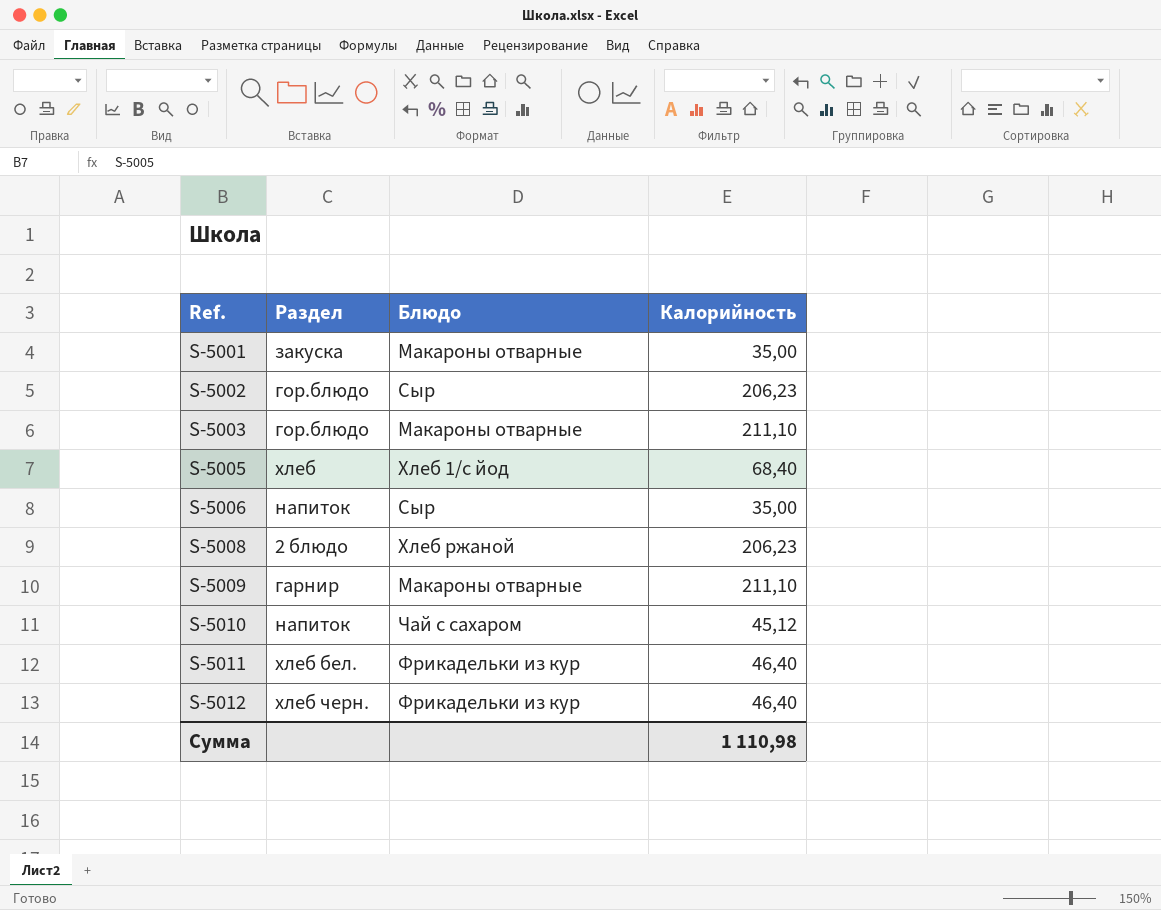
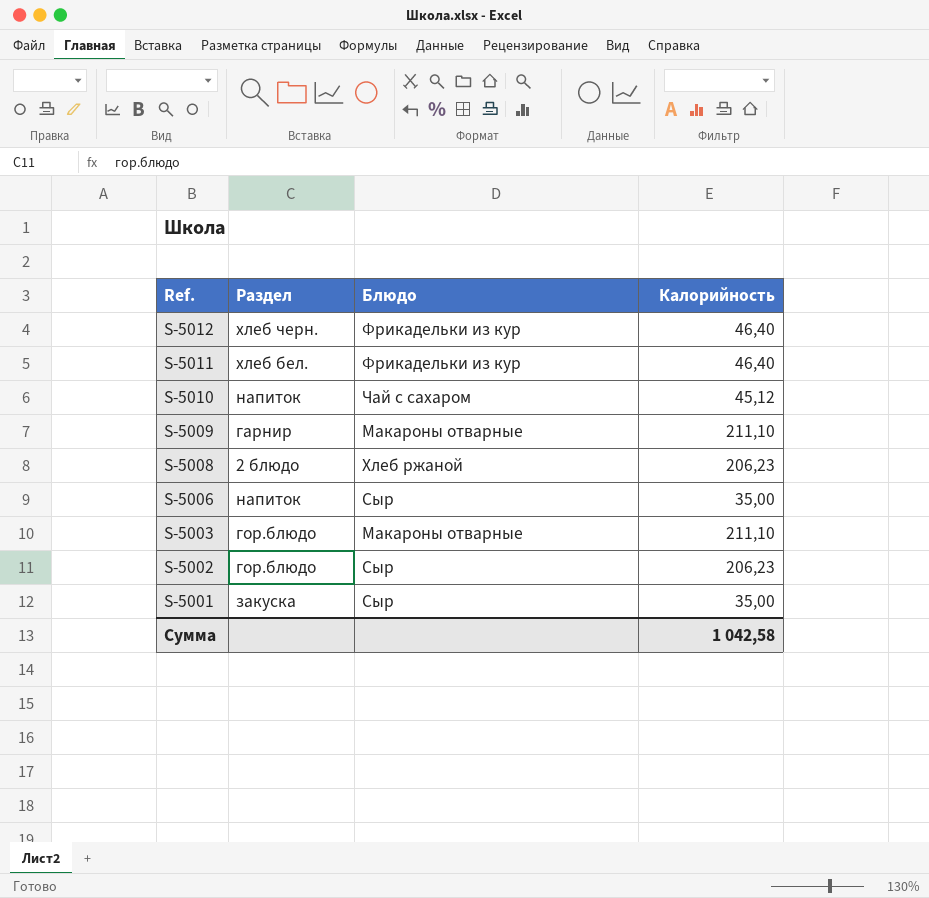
row order: Ref. ascending -> Ref. descending
row S-5005: хлеб | Хлеб 1/с йод | 68,40 -> none
S-5001 | Блюдо: Макароны отварные -> Сыр
Сумма | Калорийность: 1 110,98 -> 1 042,58

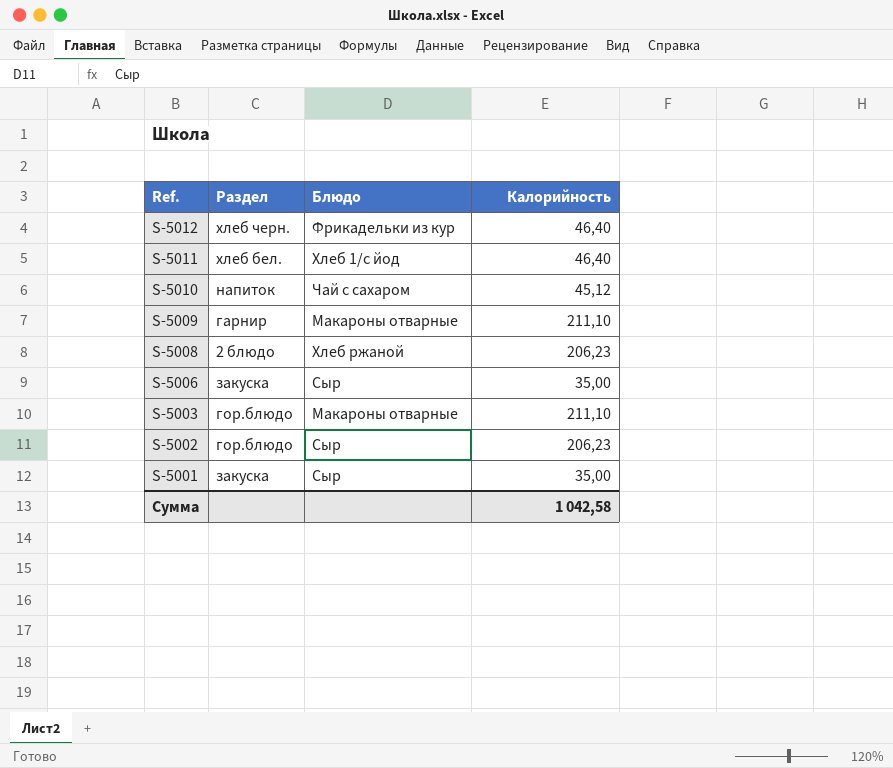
S-5011 | Блюдо: Фрикадельки из кур -> Хлеб 1/с йод
S-5006 | Раздел: напиток -> закуска

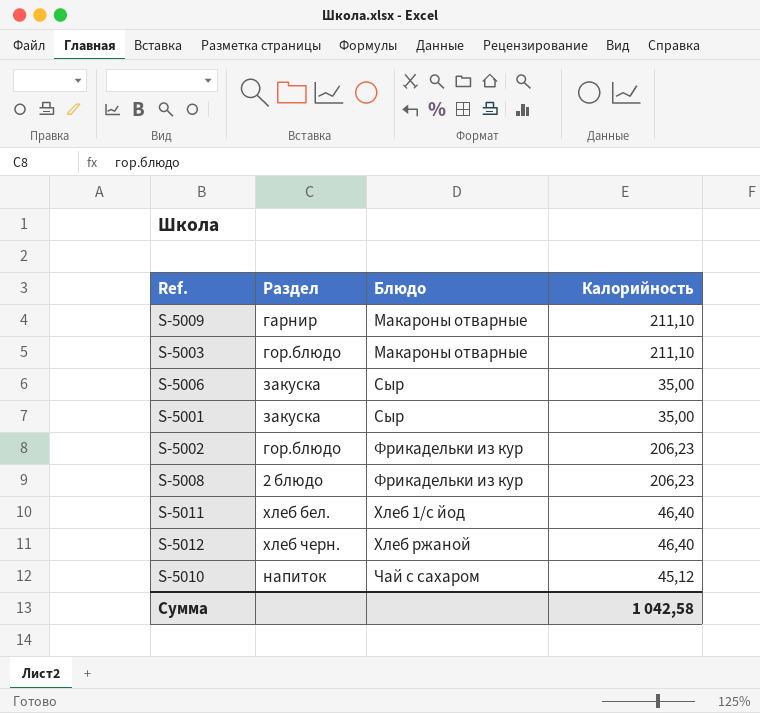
row order: Ref. descending -> Блюдо ascending
S-5002 | Блюдо: Сыр -> Фрикадельки из кур
S-5008 | Блюдо: Хлеб ржаной -> Фрикадельки из кур
S-5012 | Блюдо: Фрикадельки из кур -> Хлеб ржаной

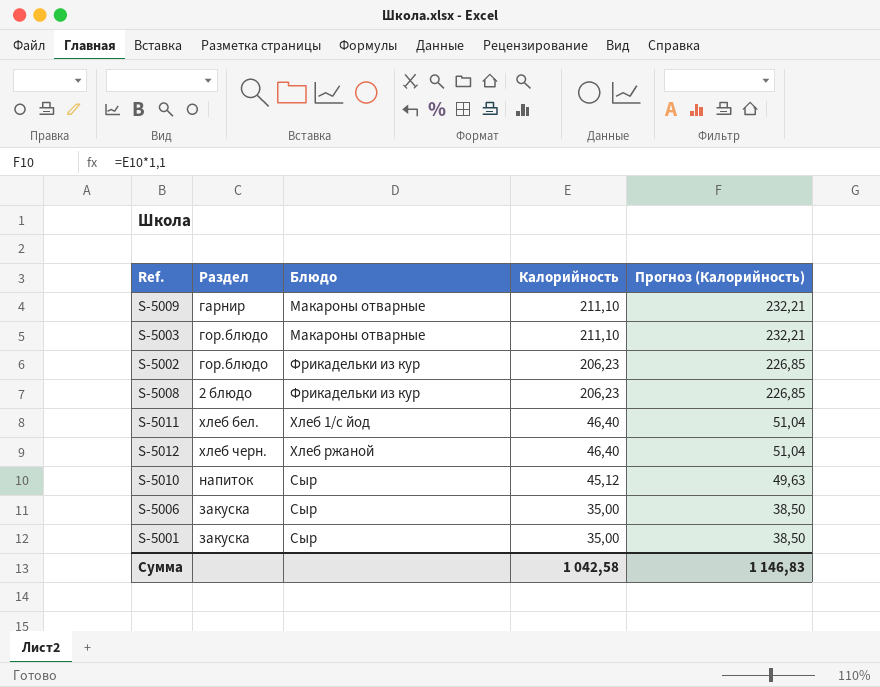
row order: Блюдо ascending -> Калорийность descending
column Прогноз (Калорийность) | formula: none -> [Калорийность] * 1,1
S-5010 | Блюдо: Чай с сахаром -> Сыр

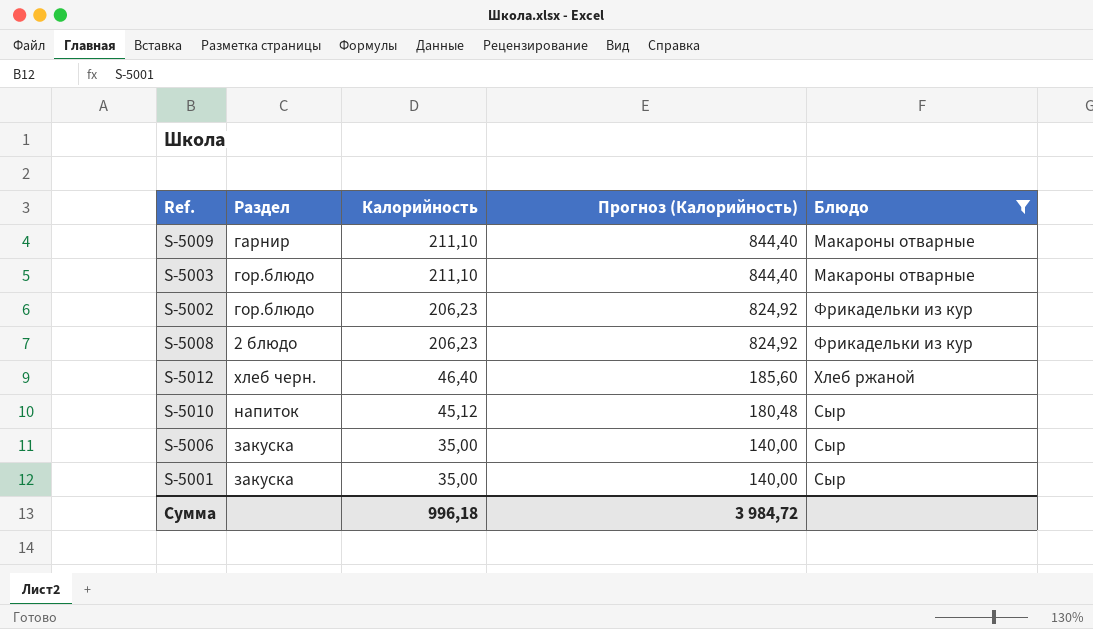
filter: none -> Блюдо != Хлеб 1/с йод
column Прогноз (Калорийность) | formula: [Калорийность] * 1,1 -> [Калорийность] * 4
column Блюдо | position: 3 -> 5
Сумма | Калорийность: 1 042,58 -> 996,18
Сумма | Прогноз (Калорийность): 1 146,83 -> 3 984,72

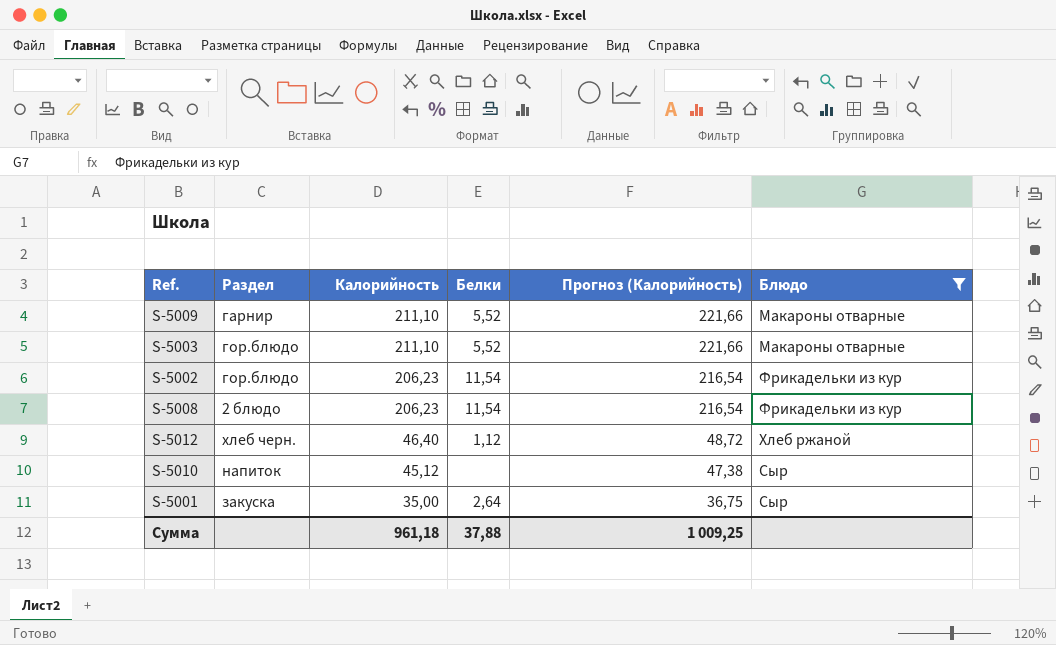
column Белки | position: none -> 4
column Прогноз (Калорийность) | formula: [Калорийность] * 4 -> [Калорийность] * 1,05
row S-5006: закуска | 35,00 | 140,00 | Сыр -> none
Сумма | Калорийность: 996,18 -> 961,18
Сумма | Прогноз (Калорийность): 3 984,72 -> 1 009,25

